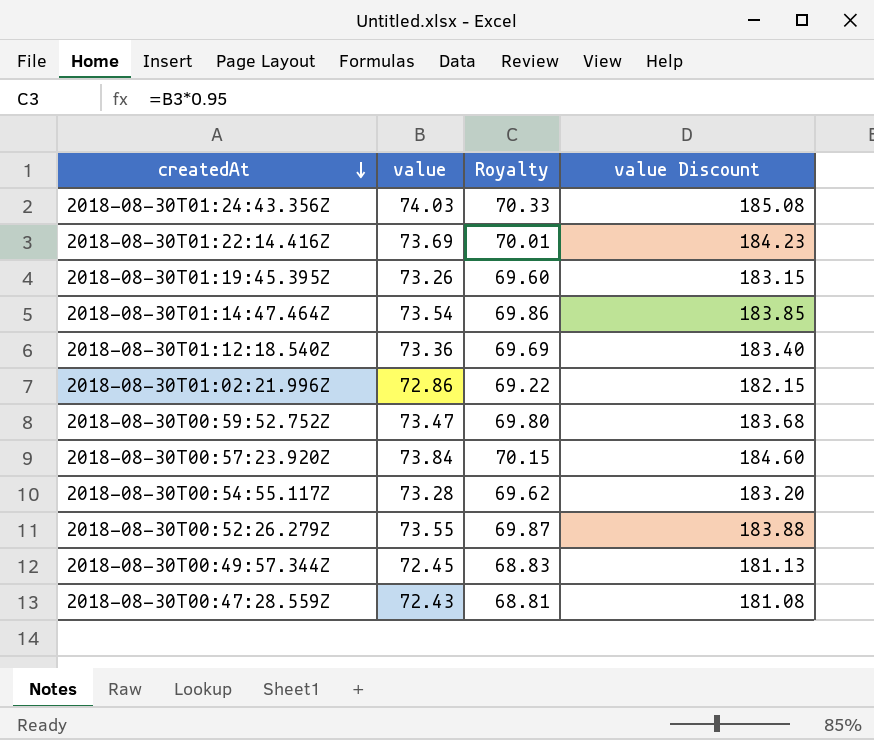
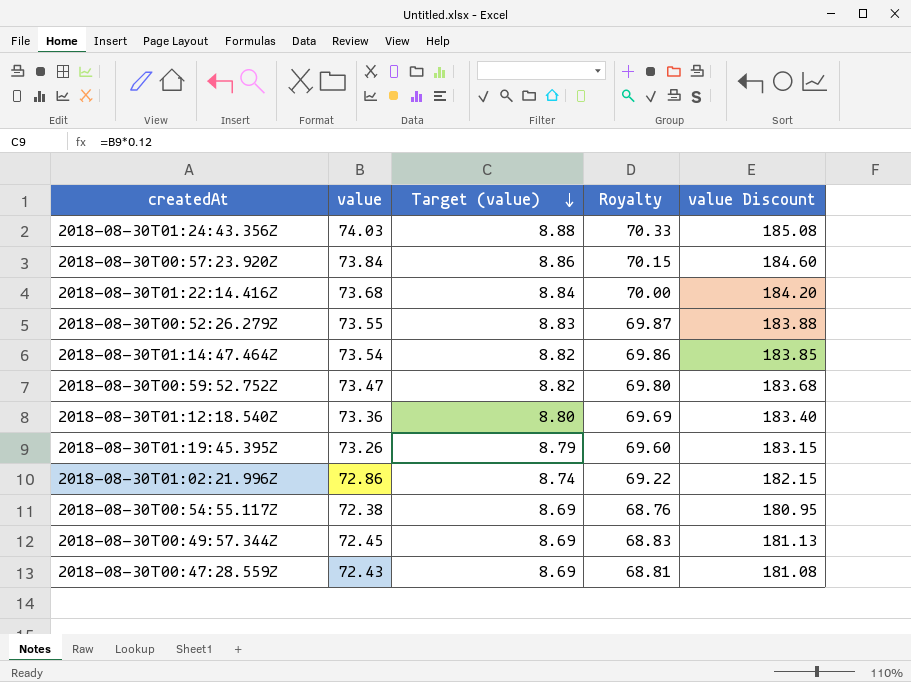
row order: createdAt descending -> Target (value) descending
column Target (value) | formula: none -> [value] * 0.12
2018-08-30T01:22:14.416Z | value: 73.69 -> 73.68
2018-08-30T01:22:14.416Z | Royalty: 70.01 -> 70.00
2018-08-30T01:22:14.416Z | value Discount: 184.23 -> 184.20
2018-08-30T00:54:55.117Z | value: 73.28 -> 72.38
2018-08-30T00:54:55.117Z | Royalty: 69.62 -> 68.76
2018-08-30T00:54:55.117Z | value Discount: 183.20 -> 180.95

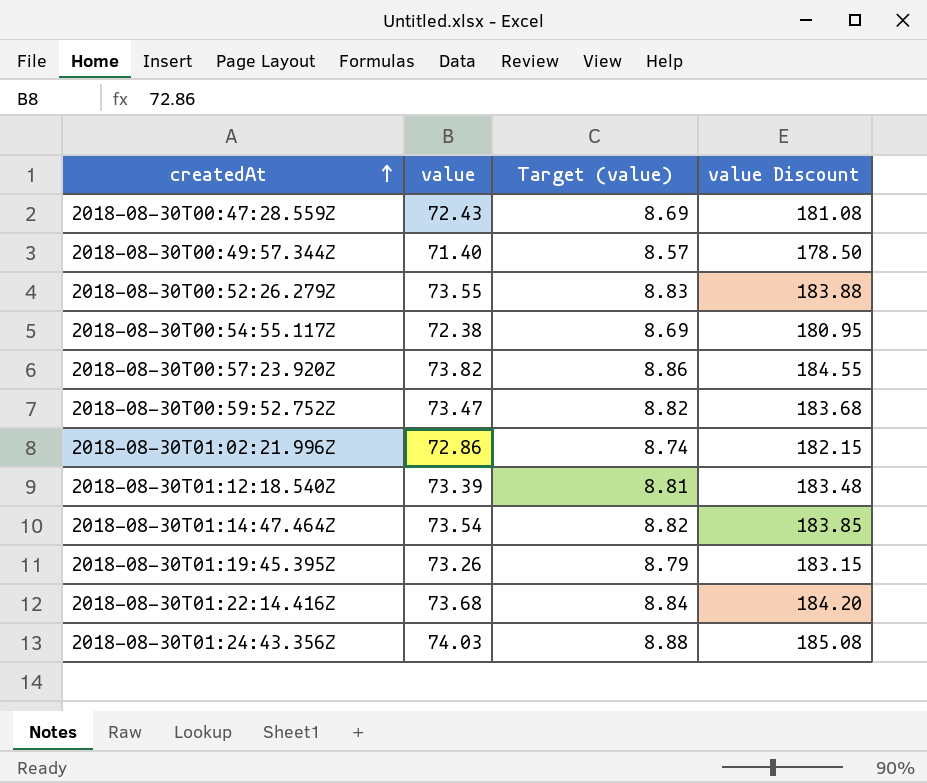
row order: Target (value) descending -> createdAt ascending
column Royalty | formula: [value] * 0.95 -> none
2018-08-30T00:49:57.344Z | value: 72.45 -> 71.40
2018-08-30T00:49:57.344Z | Target (value): 8.69 -> 8.57
2018-08-30T00:49:57.344Z | value Discount: 181.13 -> 178.50
2018-08-30T00:57:23.920Z | value: 73.84 -> 73.82
2018-08-30T00:57:23.920Z | value Discount: 184.60 -> 184.55
2018-08-30T01:12:18.540Z | value: 73.36 -> 73.39
2018-08-30T01:12:18.540Z | Target (value): 8.80 -> 8.81
2018-08-30T01:12:18.540Z | value Discount: 183.40 -> 183.48

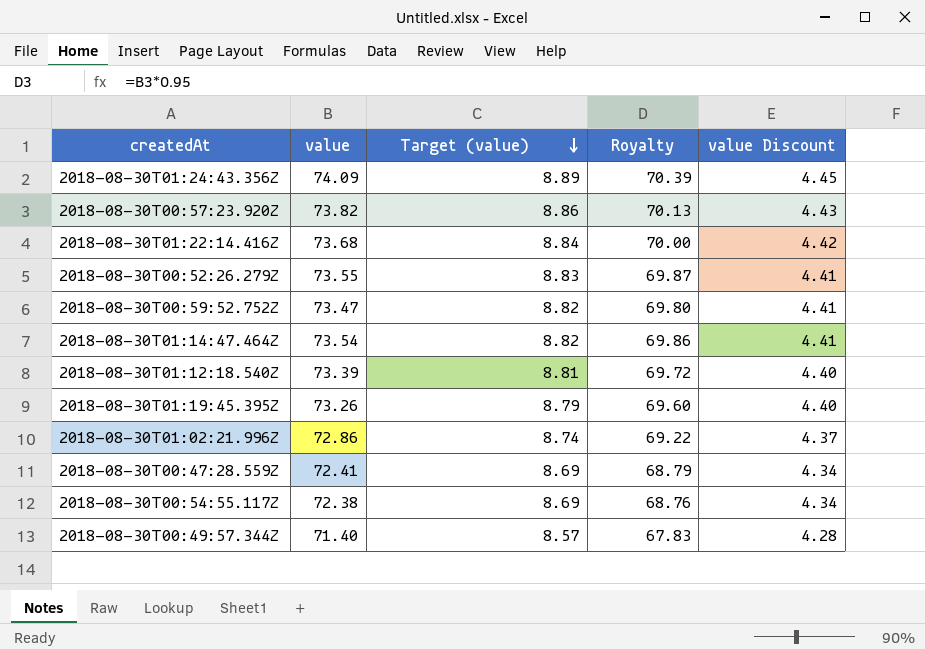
row order: createdAt ascending -> Target (value) descending
column Royalty | formula: none -> [value] * 0.95
column value Discount | formula: [value] * 2.5 -> [value] * 0.06
2018-08-30T01:24:43.356Z | value: 74.03 -> 74.09
2018-08-30T01:24:43.356Z | Target (value): 8.88 -> 8.89
2018-08-30T00:47:28.559Z | value: 72.43 -> 72.41

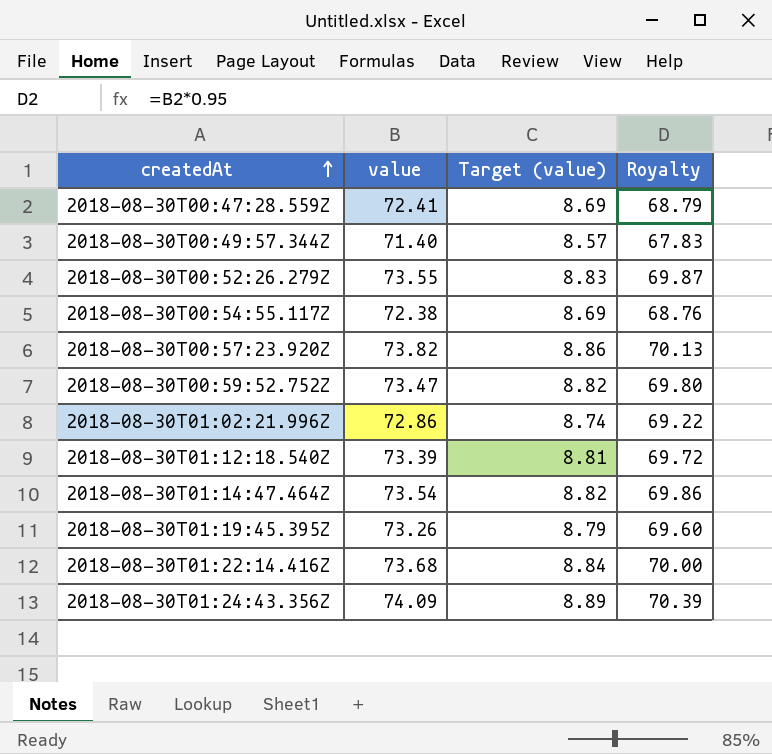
row order: Target (value) descending -> createdAt ascending
column value Discount | formula: [value] * 0.06 -> none

